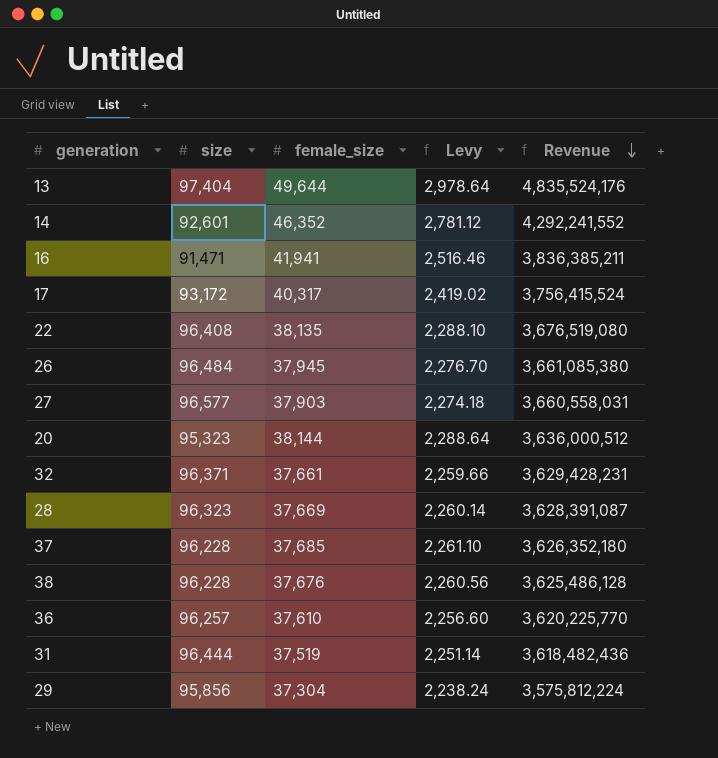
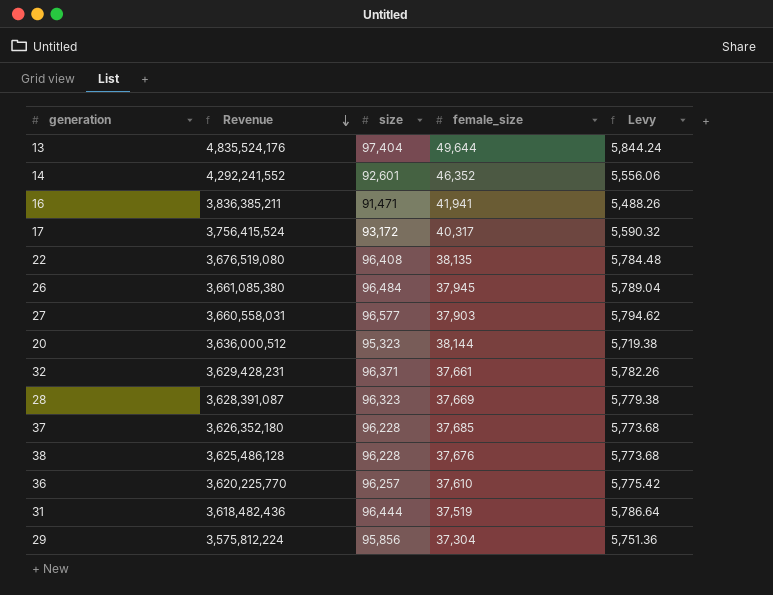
column Revenue | position: 5 -> 2
column Levy | formula: [female_size] * 0.06 -> [size] * 0.06

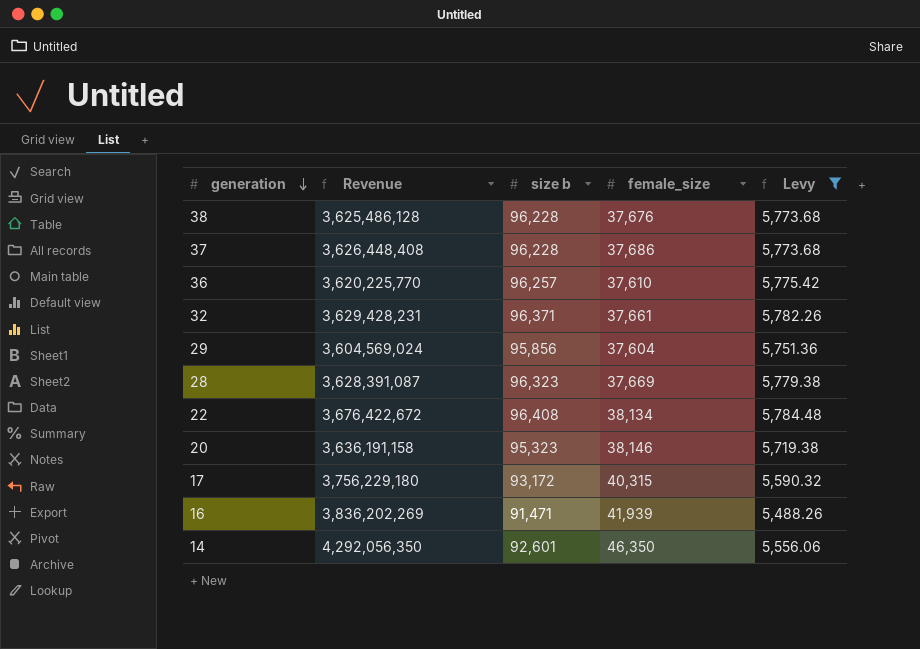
filter: none -> Levy <= 5,784.48
row order: Revenue descending -> generation descending
column name: size -> size b
37 | Revenue: 3,626,352,180 -> 3,626,448,408
37 | female_size: 37,685 -> 37,686
29 | Revenue: 3,575,812,224 -> 3,604,569,024
29 | female_size: 37,304 -> 37,604
22 | Revenue: 3,676,519,080 -> 3,676,422,672
22 | female_size: 38,135 -> 38,134
20 | Revenue: 3,636,000,512 -> 3,636,191,158
20 | female_size: 38,144 -> 38,146
17 | Revenue: 3,756,415,524 -> 3,756,229,180
17 | female_size: 40,317 -> 40,315
16 | Revenue: 3,836,385,211 -> 3,836,202,269
16 | female_size: 41,941 -> 41,939
14 | Revenue: 4,292,241,552 -> 4,292,056,350
14 | female_size: 46,352 -> 46,350

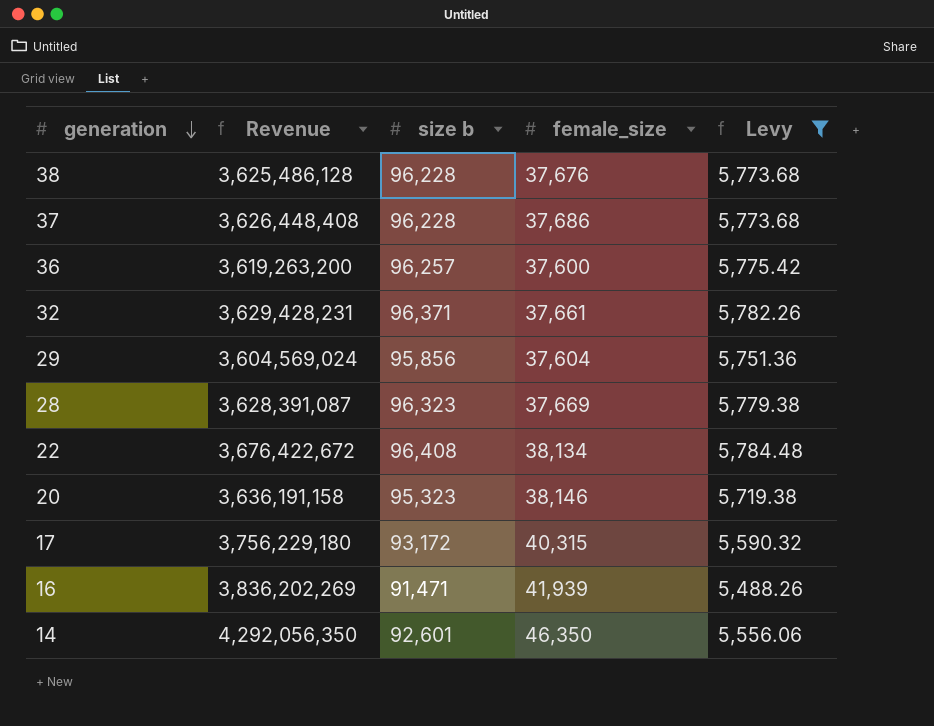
36 | Revenue: 3,620,225,770 -> 3,619,263,200
36 | female_size: 37,610 -> 37,600

